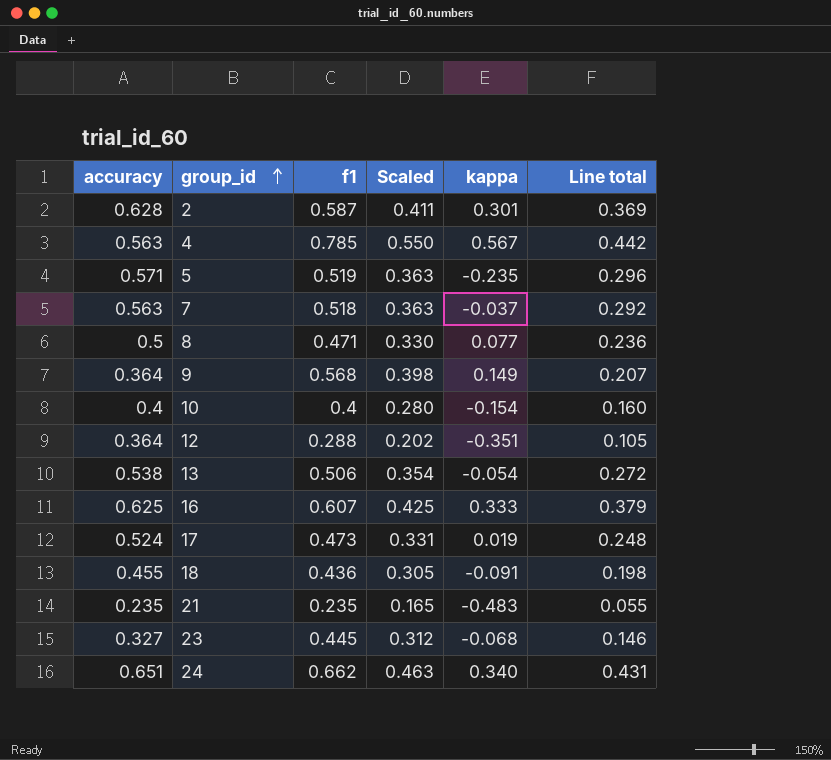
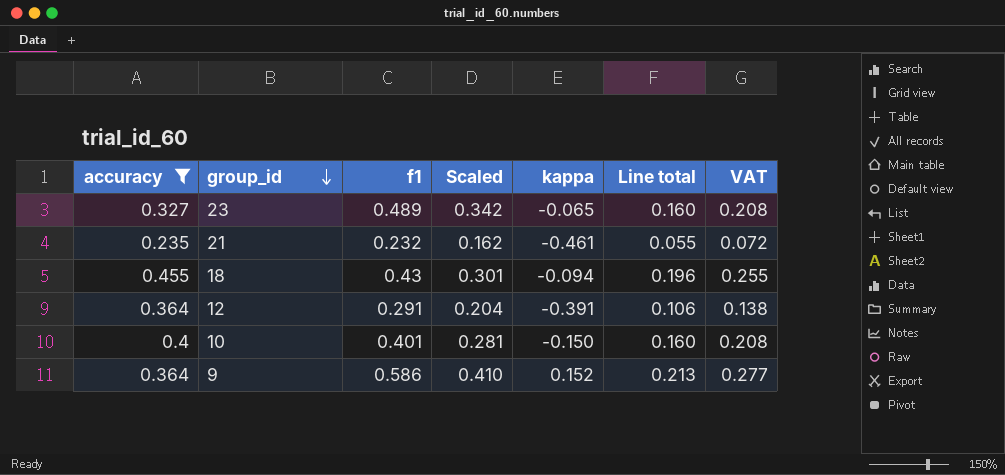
filter: none -> accuracy <= 0.455
row order: group_id ascending -> group_id descending
column VAT | formula: none -> [Line total] * 1.3
23 | f1: 0.445 -> 0.489
23 | Scaled: 0.312 -> 0.342
23 | kappa: -0.068 -> -0.065
23 | Line total: 0.146 -> 0.160
21 | f1: 0.235 -> 0.232
21 | Scaled: 0.165 -> 0.162
21 | kappa: -0.483 -> -0.461
18 | f1: 0.436 -> 0.43
18 | Scaled: 0.305 -> 0.301
18 | kappa: -0.091 -> -0.094
18 | Line total: 0.198 -> 0.196
12 | f1: 0.288 -> 0.291
12 | Scaled: 0.202 -> 0.204
12 | kappa: -0.351 -> -0.391
12 | Line total: 0.105 -> 0.106
10 | f1: 0.4 -> 0.401
10 | Scaled: 0.280 -> 0.281
10 | kappa: -0.154 -> -0.150
9 | f1: 0.568 -> 0.586
9 | Scaled: 0.398 -> 0.410
9 | kappa: 0.149 -> 0.152
9 | Line total: 0.207 -> 0.213

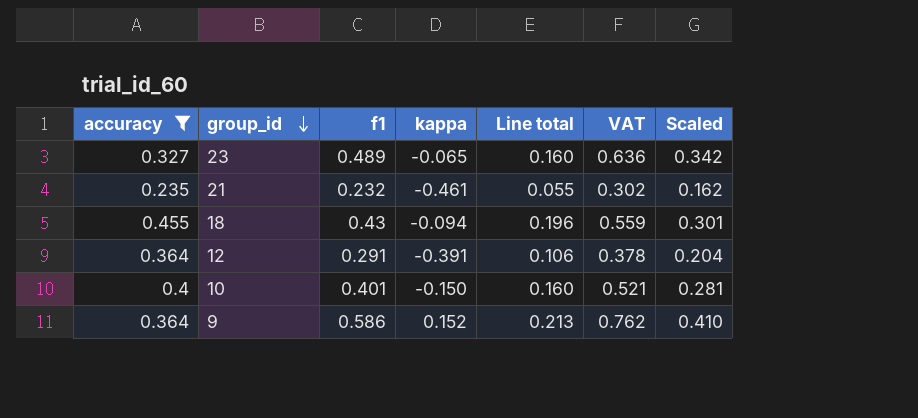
column VAT | formula: [Line total] * 1.3 -> [f1] * 1.3
column Scaled | position: 4 -> 7

